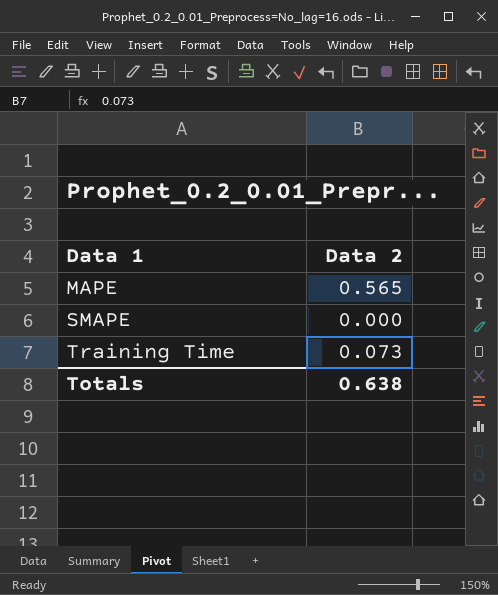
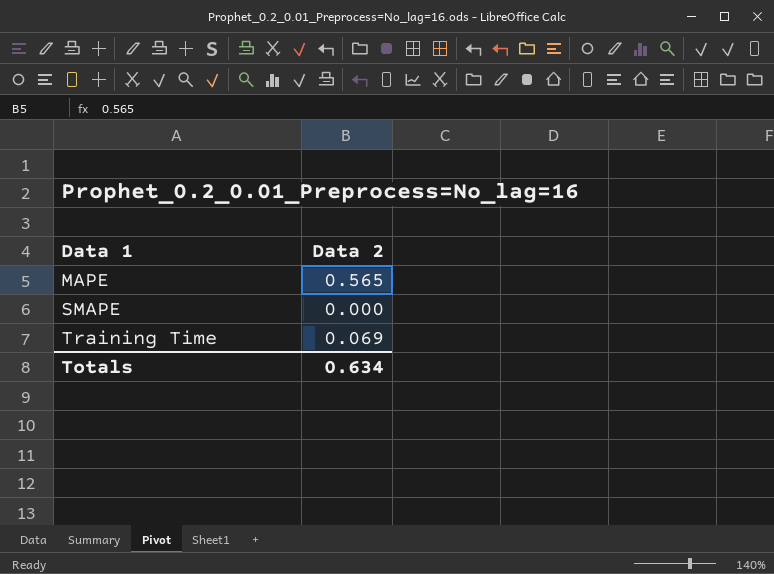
Training Time | Data 2: 0.073 -> 0.069
Totals | Data 2: 0.638 -> 0.634

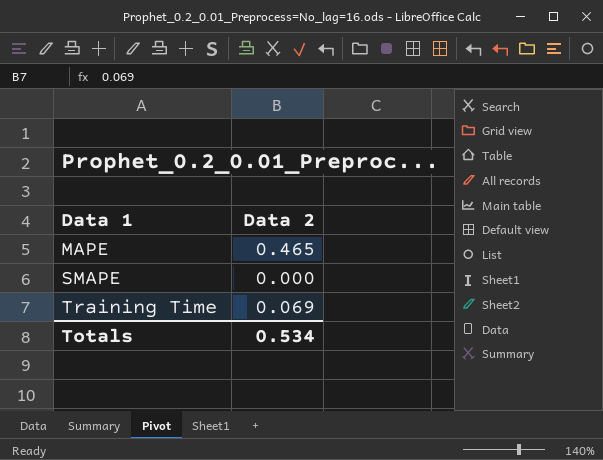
MAPE | Data 2: 0.565 -> 0.465
Totals | Data 2: 0.634 -> 0.534

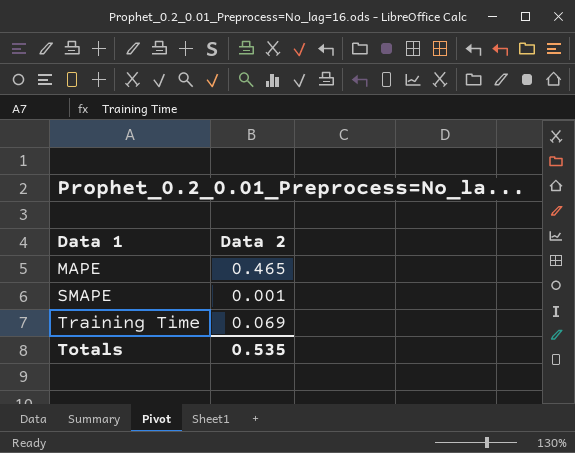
SMAPE | Data 2: 0.000 -> 0.001
Totals | Data 2: 0.534 -> 0.535

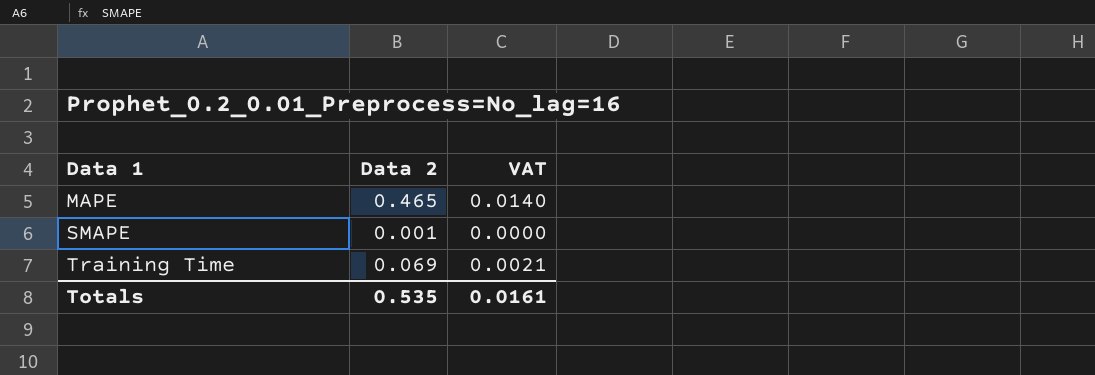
column VAT | formula: none -> [Data 2] * 0.03

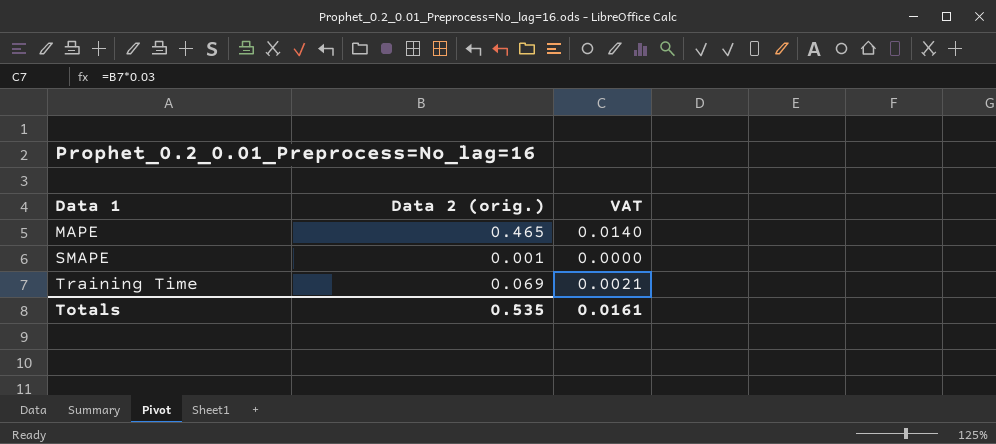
column name: Data 2 -> Data 2 (orig.)

